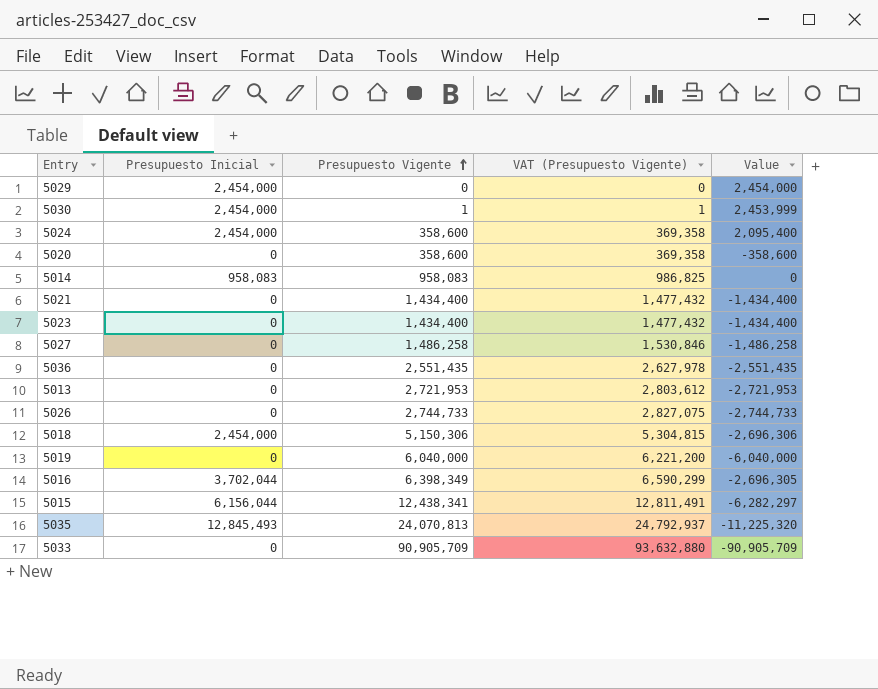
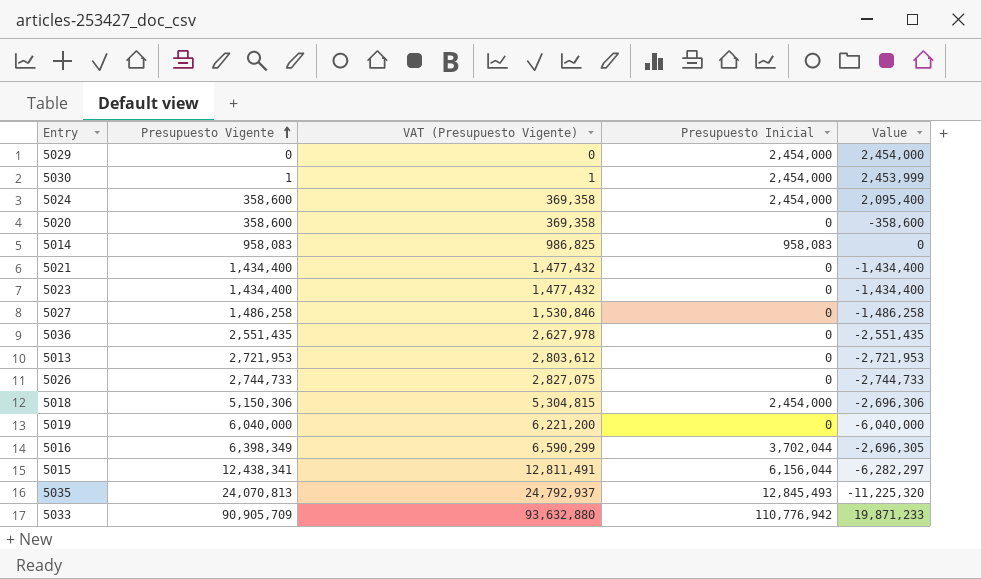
column Presupuesto Inicial | position: 2 -> 4
5033 | Presupuesto Inicial: 0 -> 110,776,942
5033 | Value: -90,905,709 -> 19,871,233

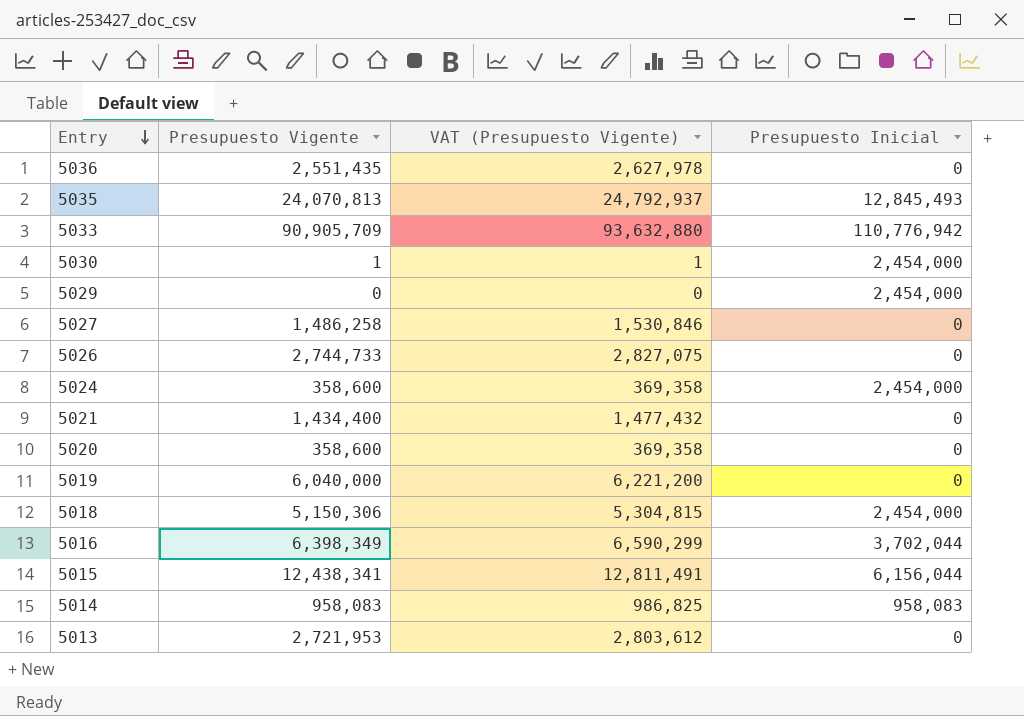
row order: Presupuesto Vigente ascending -> Entry descending
column Value | formula: [Presupuesto Inicial] - [Presupuesto Vigente] -> none
row 5023: 1,434,400 | 1,477,432 | 0 | -1,434,400 -> none

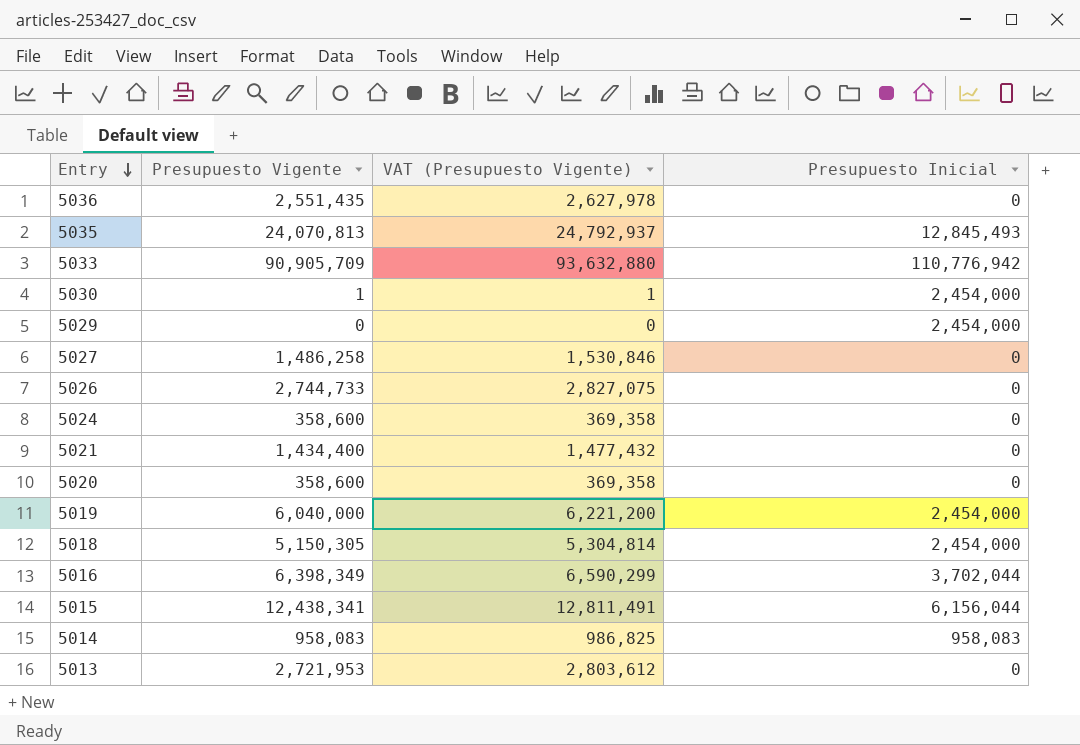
5024 | Presupuesto Inicial: 2,454,000 -> 0
5019 | Presupuesto Inicial: 0 -> 2,454,000
5018 | Presupuesto Vigente: 5,150,306 -> 5,150,305
5018 | VAT (Presupuesto Vigente): 5,304,815 -> 5,304,814

